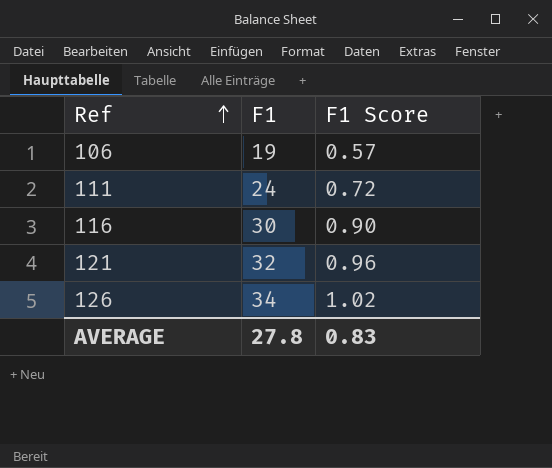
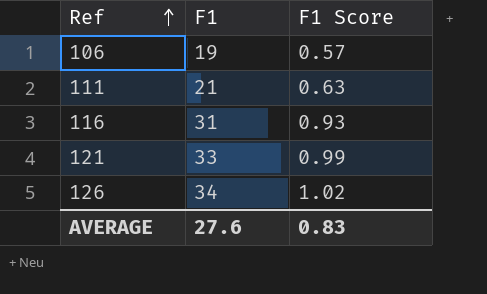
111 | F1: 24 -> 21
111 | F1 Score: 0.72 -> 0.63
116 | F1: 30 -> 31
116 | F1 Score: 0.90 -> 0.93
121 | F1: 32 -> 33
121 | F1 Score: 0.96 -> 0.99
AVERAGE | F1: 27.8 -> 27.6

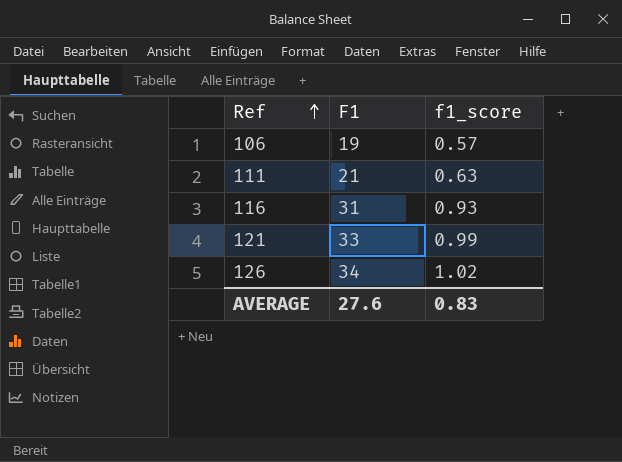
column name: F1 Score -> f1_score

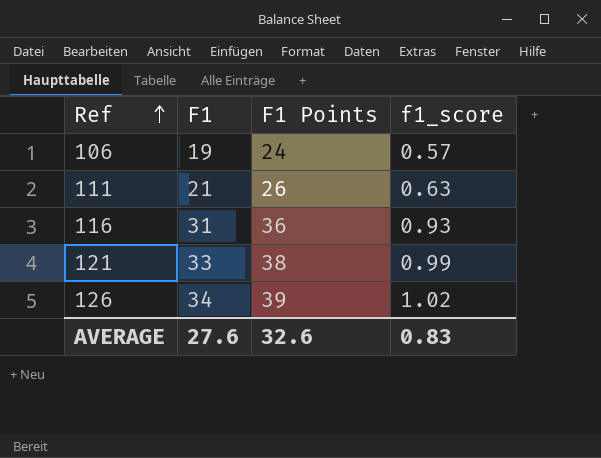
column F1 Points | formula: none -> [F1] + 5

